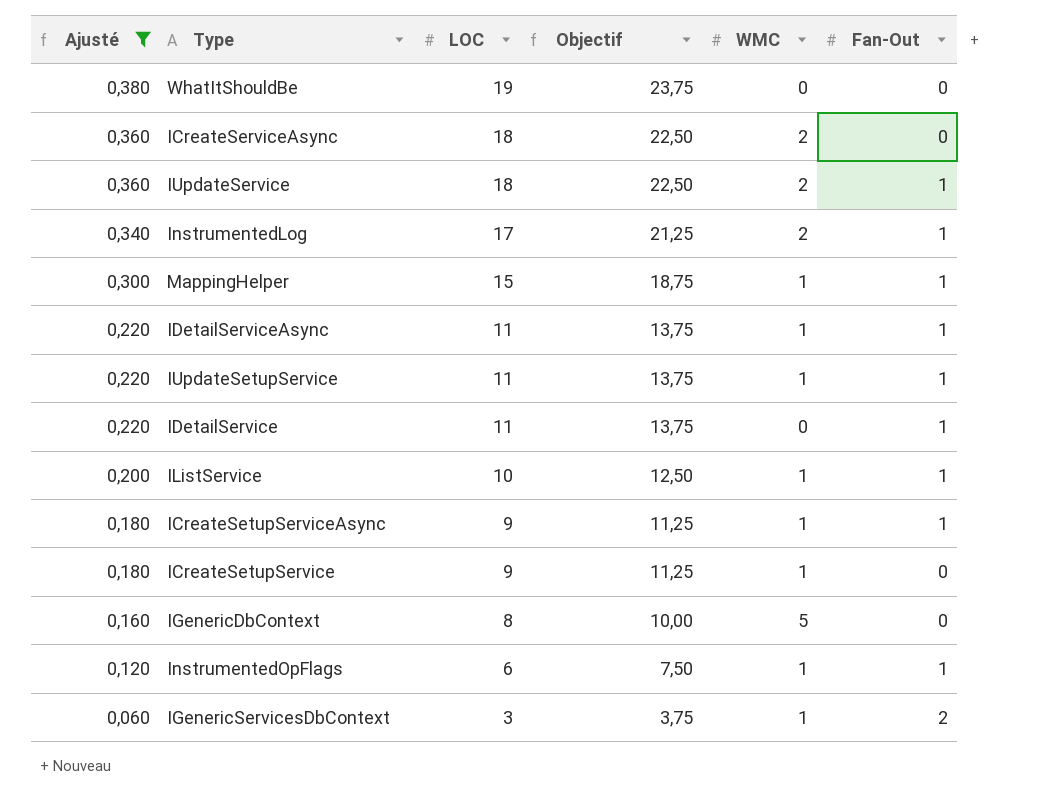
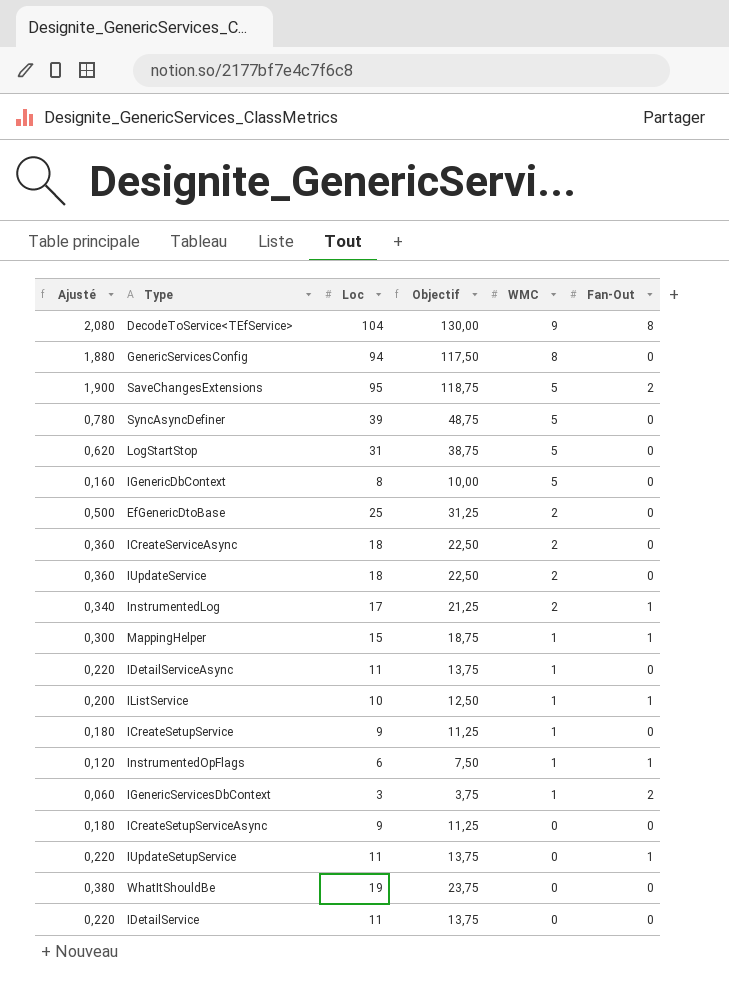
filter: Ajusté <= 0,380 -> none
row order: Ajusté descending -> WMC descending
column name: LOC -> Loc
IUpdateService | Fan-Out: 1 -> 0
IDetailServiceAsync | Fan-Out: 1 -> 0
ICreateSetupServiceAsync | WMC: 1 -> 0
ICreateSetupServiceAsync | Fan-Out: 1 -> 0
IUpdateSetupService | WMC: 1 -> 0
IDetailService | Fan-Out: 1 -> 0

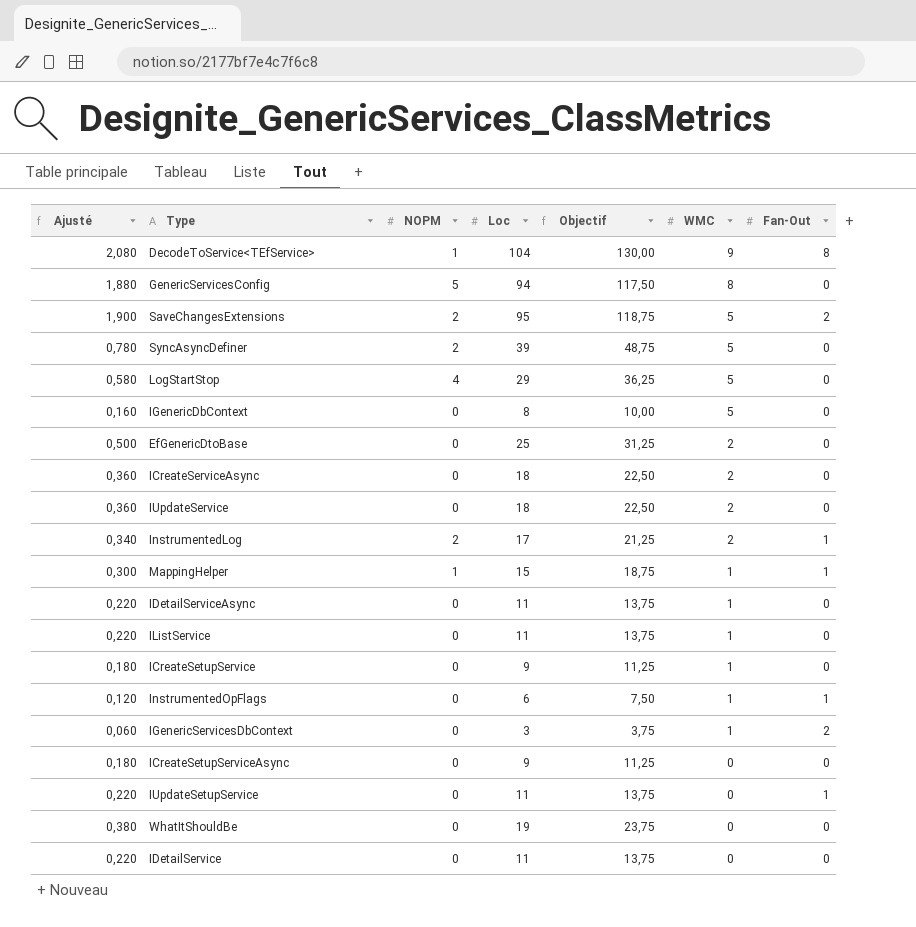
column NOPM | position: none -> 3
LogStartStop | Ajusté: 0,620 -> 0,580
LogStartStop | Loc: 31 -> 29
LogStartStop | Objectif: 38,75 -> 36,25
IListService | Ajusté: 0,200 -> 0,220
IListService | Loc: 10 -> 11
IListService | Objectif: 12,50 -> 13,75
IListService | Fan-Out: 1 -> 0

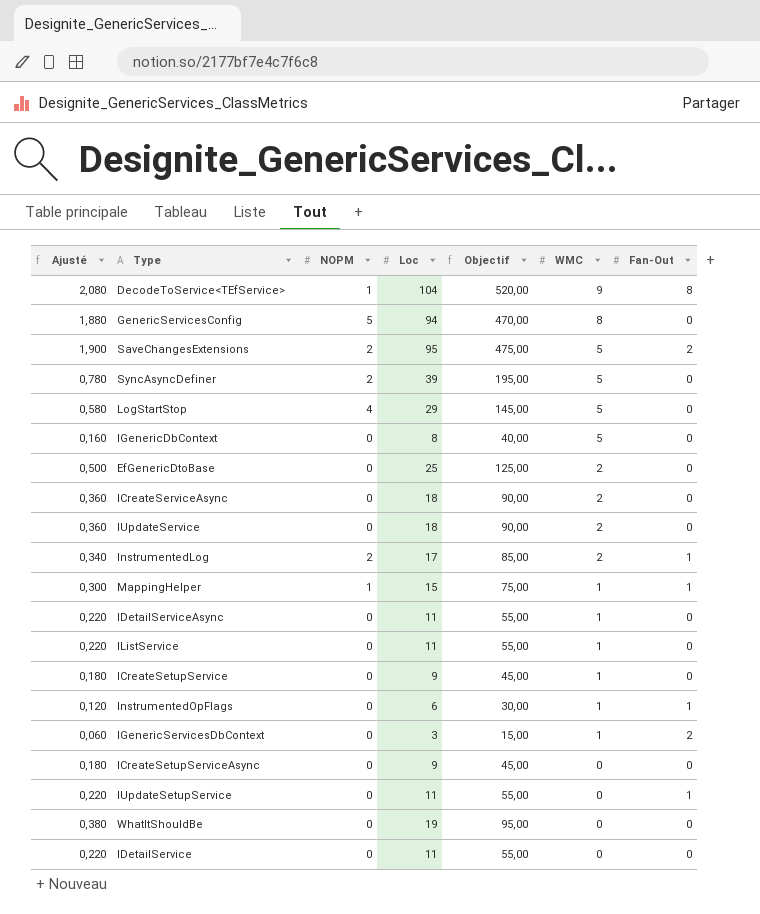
column Objectif | formula: [Loc] * 1,25 -> [Loc] * 5

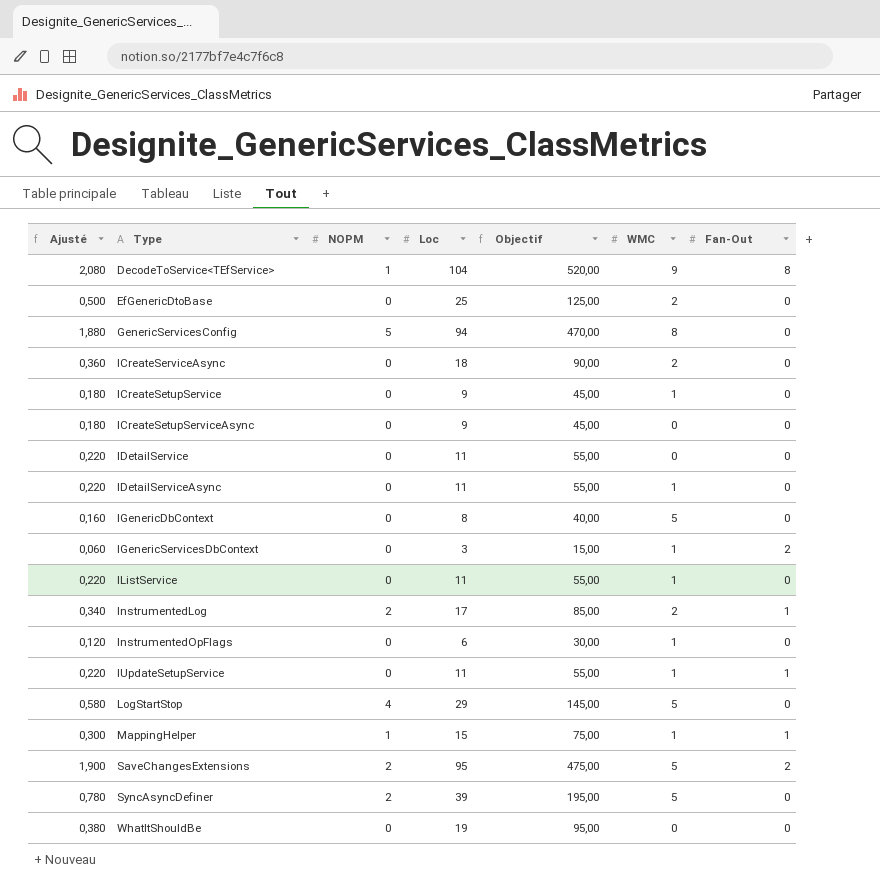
row order: WMC descending -> Type ascending
row IUpdateService: 0,360 | 0 | 18 | 90,00 | 2 | 0 -> none
InstrumentedOpFlags | Fan-Out: 1 -> 0
IUpdateSetupService | WMC: 0 -> 1

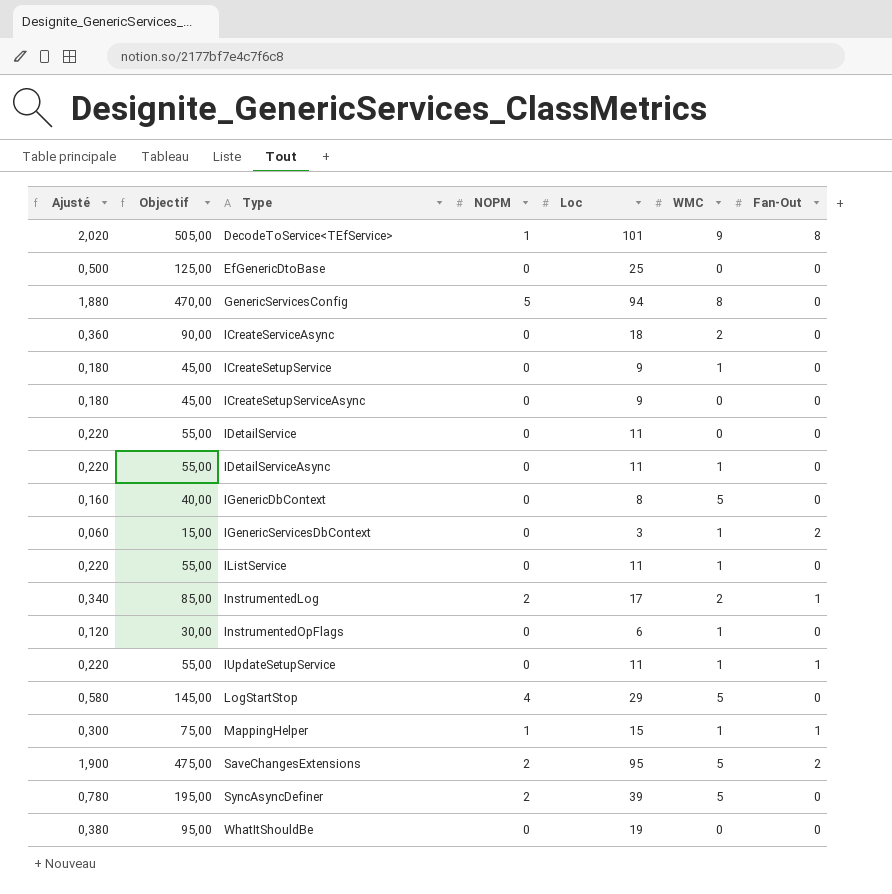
column Objectif | position: 5 -> 2
DecodeToService<TEfService> | Ajusté: 2,080 -> 2,020
DecodeToService<TEfService> | Objectif: 520,00 -> 505,00
DecodeToService<TEfService> | Loc: 104 -> 101
EfGenericDtoBase | WMC: 2 -> 0

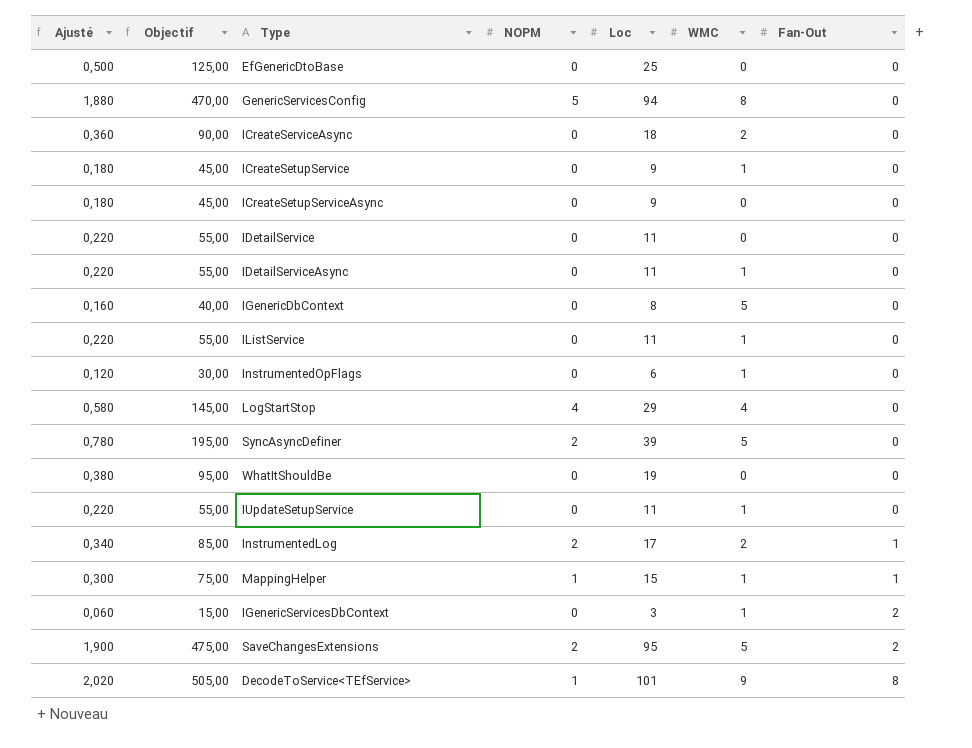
row order: Type ascending -> Fan-Out ascending
LogStartStop | WMC: 5 -> 4
IUpdateSetupService | Fan-Out: 1 -> 0

